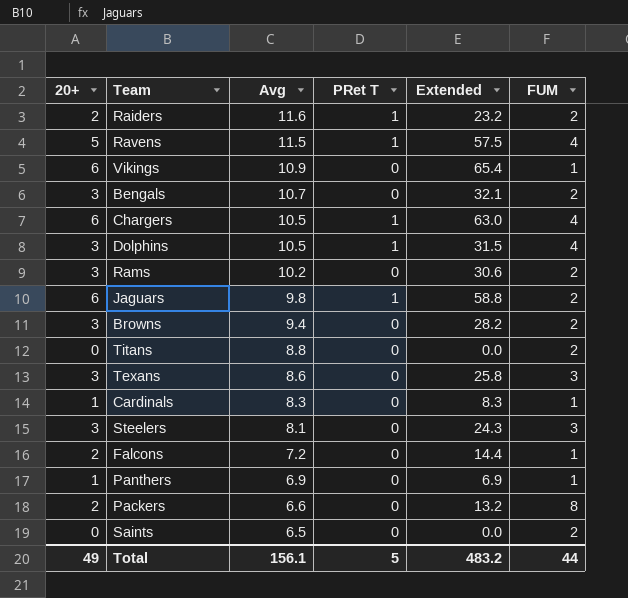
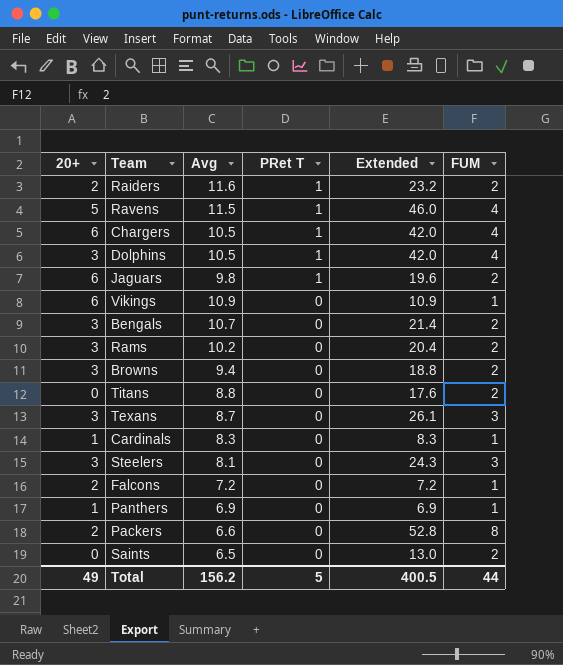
row order: Avg descending -> PRet T descending
column Extended | formula: [20+] * [Avg] -> [Avg] * [FUM]
Texans | Avg: 8.6 -> 8.7
Total | Avg: 156.1 -> 156.2
Total | Extended: 483.2 -> 400.5

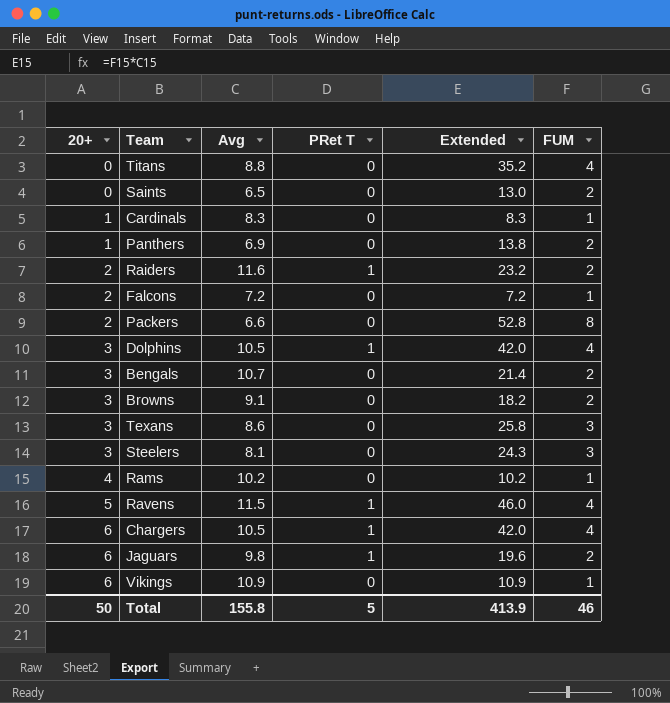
row order: PRet T descending -> 20+ ascending
Titans | Extended: 17.6 -> 35.2
Titans | FUM: 2 -> 4
Panthers | Extended: 6.9 -> 13.8
Panthers | FUM: 1 -> 2
Browns | Avg: 9.4 -> 9.1
Browns | Extended: 18.8 -> 18.2
Texans | Avg: 8.7 -> 8.6
Texans | Extended: 26.1 -> 25.8
Rams | 20+: 3 -> 4
Rams | Extended: 20.4 -> 10.2
Rams | FUM: 2 -> 1
Total | 20+: 49 -> 50
Total | Avg: 156.2 -> 155.8
Total | Extended: 400.5 -> 413.9
Total | FUM: 44 -> 46

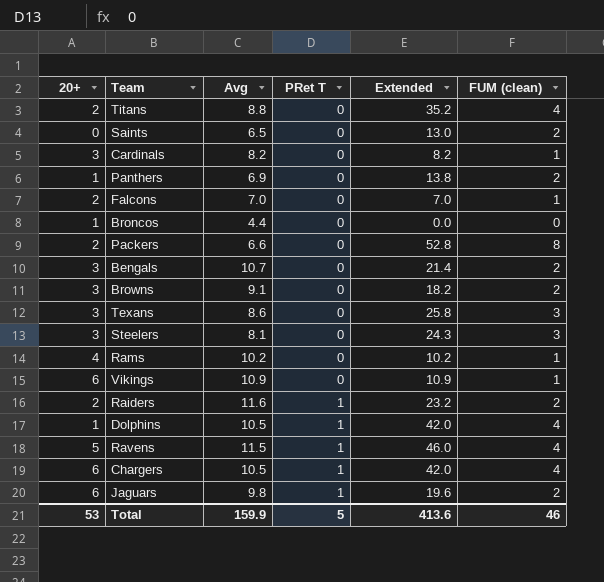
row order: 20+ ascending -> PRet T ascending
column name: FUM -> FUM (clean)
Titans | 20+: 0 -> 2
Cardinals | 20+: 1 -> 3
Cardinals | Avg: 8.3 -> 8.2
Cardinals | Extended: 8.3 -> 8.2
Falcons | Avg: 7.2 -> 7.0
Falcons | Extended: 7.2 -> 7.0
row Broncos: none -> 1 | 4.4 | 0 | 0.0 | 0
Dolphins | 20+: 3 -> 1
Total | 20+: 50 -> 53
Total | Avg: 155.8 -> 159.9
Total | Extended: 413.9 -> 413.6

